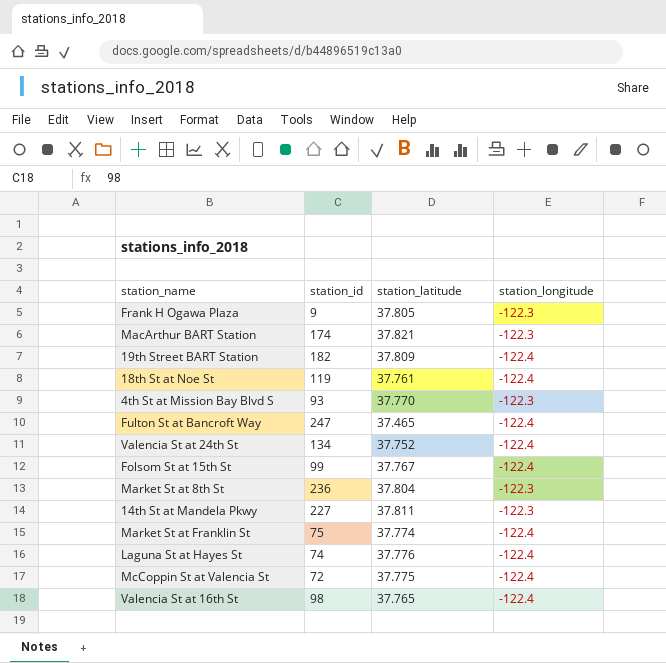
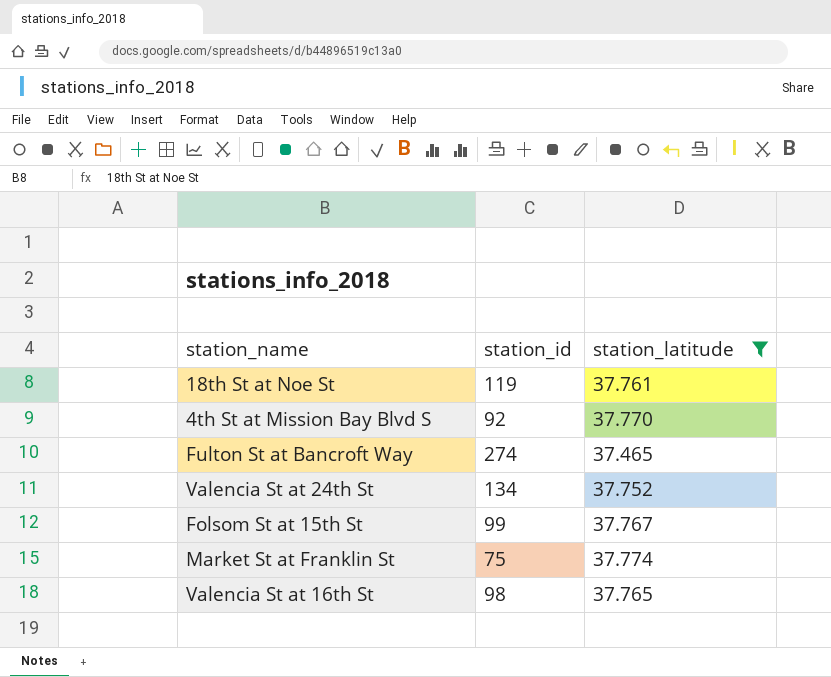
filter: none -> station_latitude <= 37.774
column station_longitude | position: 4 -> none
4th St at Mission Bay Blvd S | station_id: 93 -> 92
Fulton St at Bancroft Way | station_id: 247 -> 274

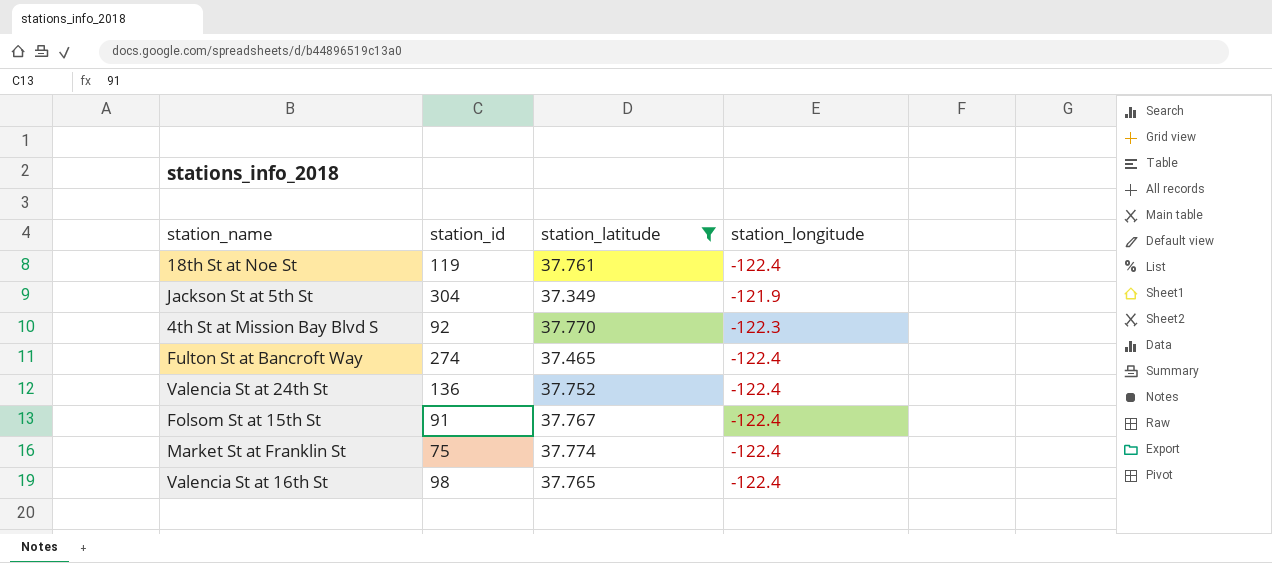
column station_longitude | position: none -> 4
row Jackson St at 5th St: none -> 304 | 37.349 | -121.9
Valencia St at 24th St | station_id: 134 -> 136
Folsom St at 15th St | station_id: 99 -> 91

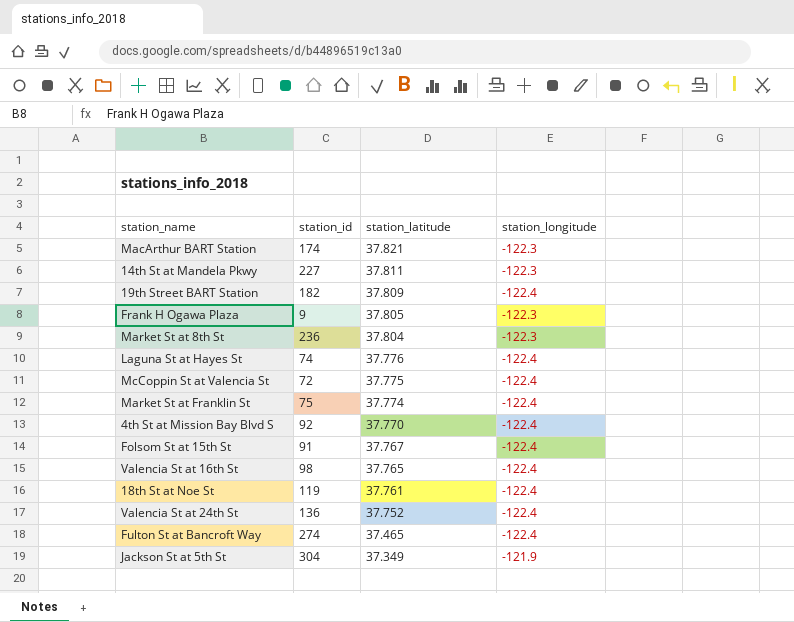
filter: station_latitude <= 37.774 -> none
row order: none -> station_latitude descending
4th St at Mission Bay Blvd S | station_longitude: -122.3 -> -122.4

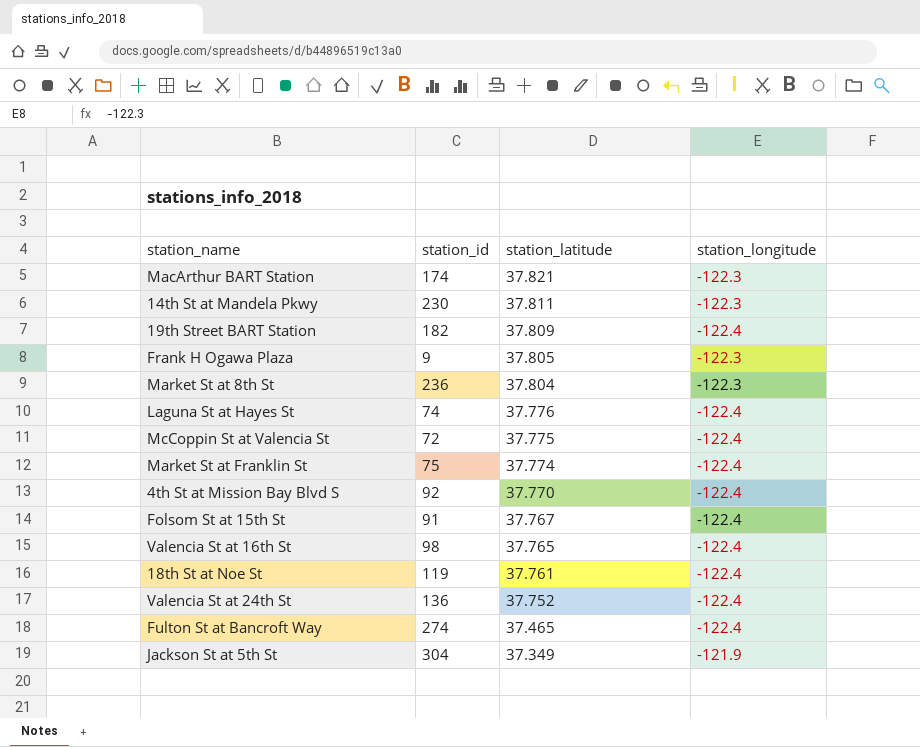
14th St at Mandela Pkwy | station_id: 227 -> 230

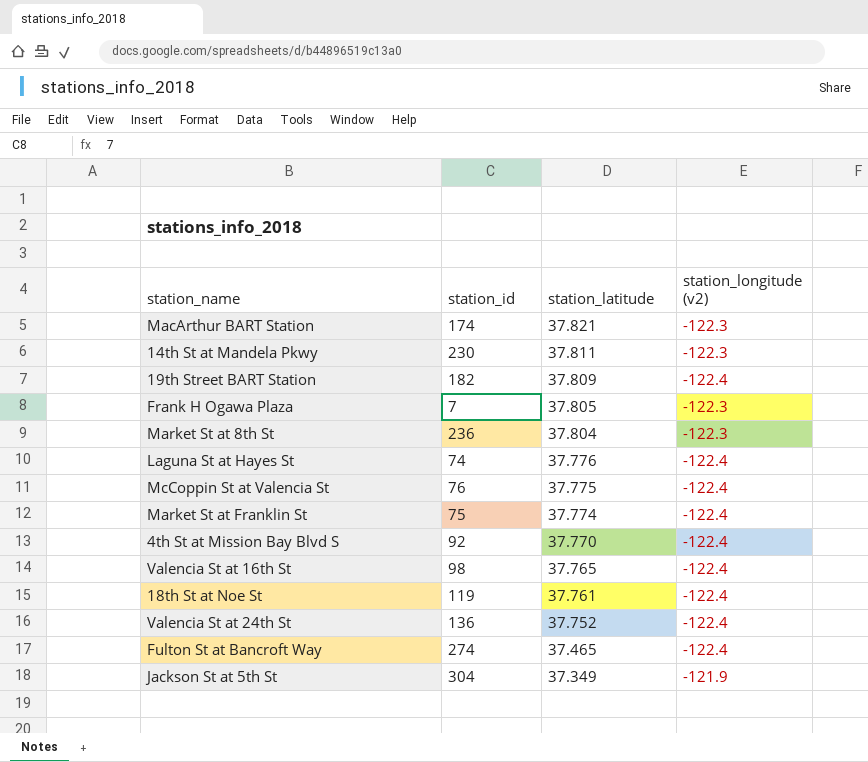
column name: station_longitude -> station_longitude (v2)
row Folsom St at 15th St: 91 | 37.767 | -122.4 -> none
Frank H Ogawa Plaza | station_id: 9 -> 7
McCoppin St at Valencia St | station_id: 72 -> 76

